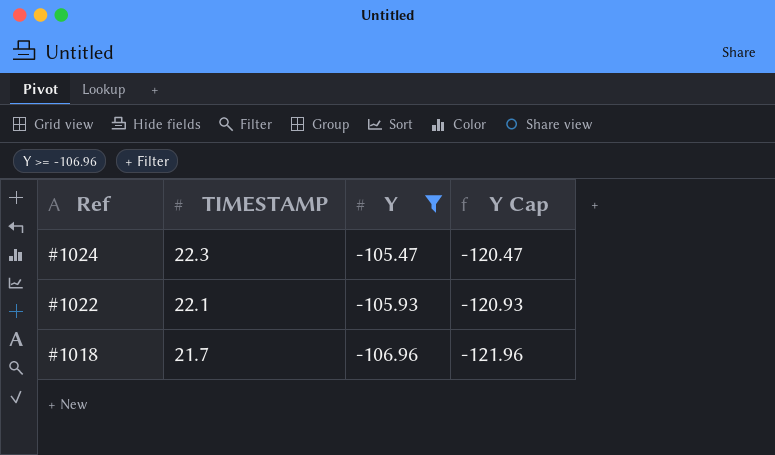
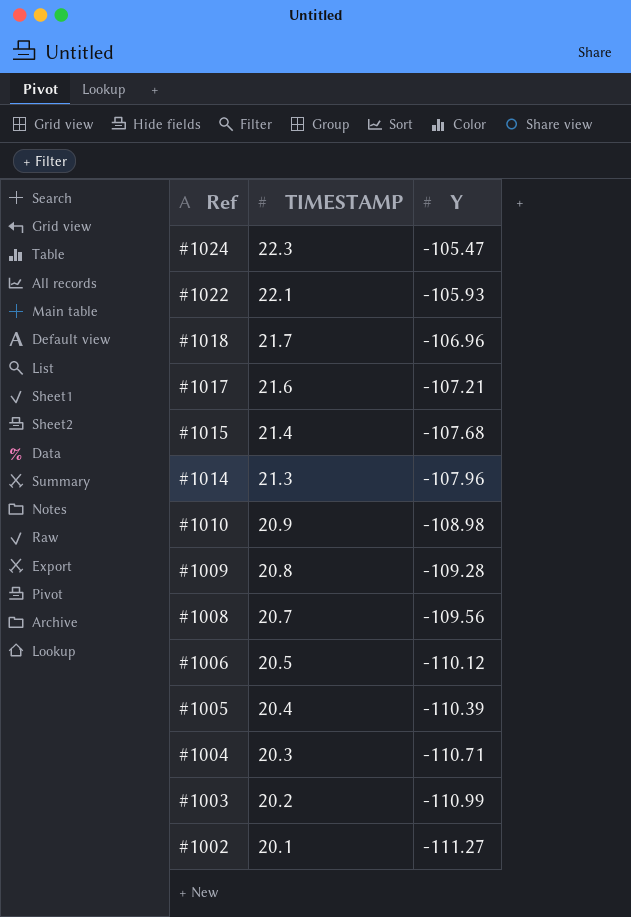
filter: Y >= -106.96 -> none
column Y Cap | formula: [Y] - 15 -> none

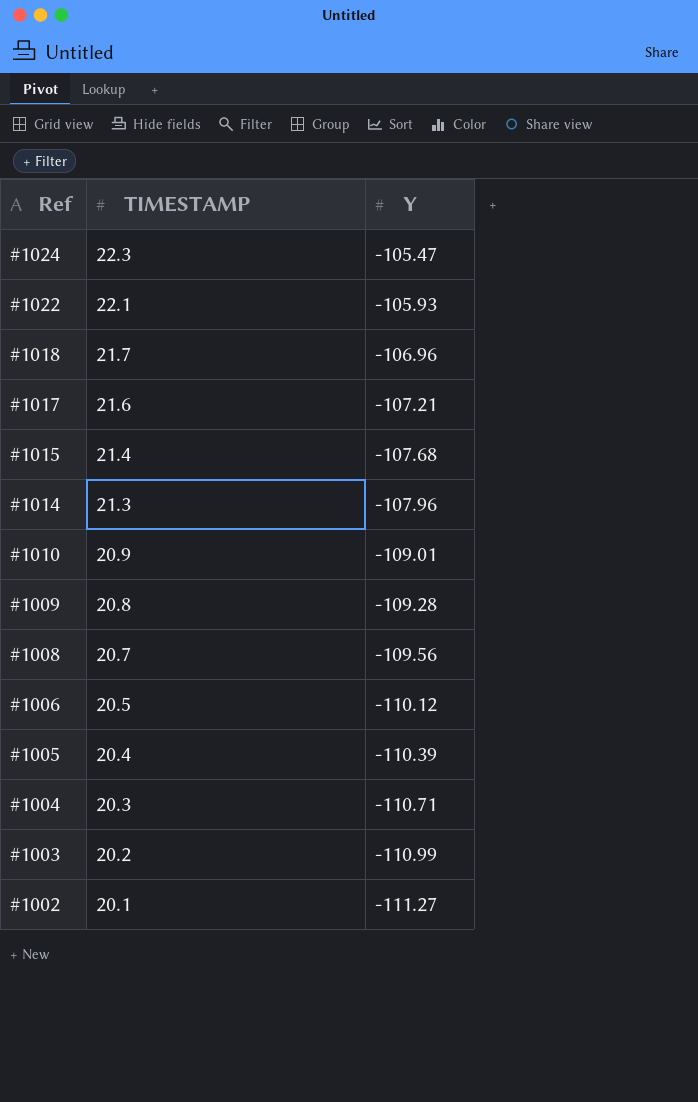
#1010 | Y: -108.98 -> -109.01

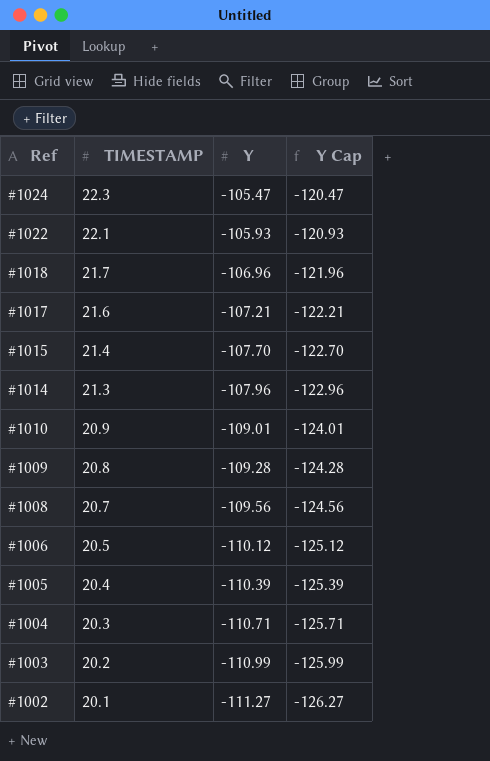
column Y Cap | formula: none -> [Y] - 15
#1015 | Y: -107.68 -> -107.70

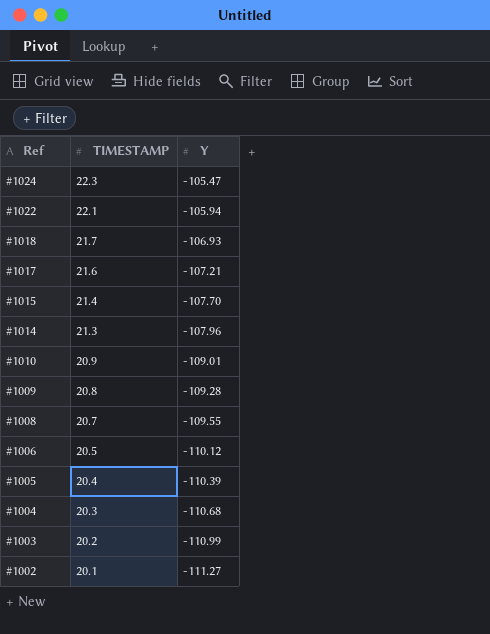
column Y Cap | formula: [Y] - 15 -> none
#1022 | Y: -105.93 -> -105.94
#1018 | Y: -106.96 -> -106.93
#1008 | Y: -109.56 -> -109.55
#1004 | Y: -110.71 -> -110.68

